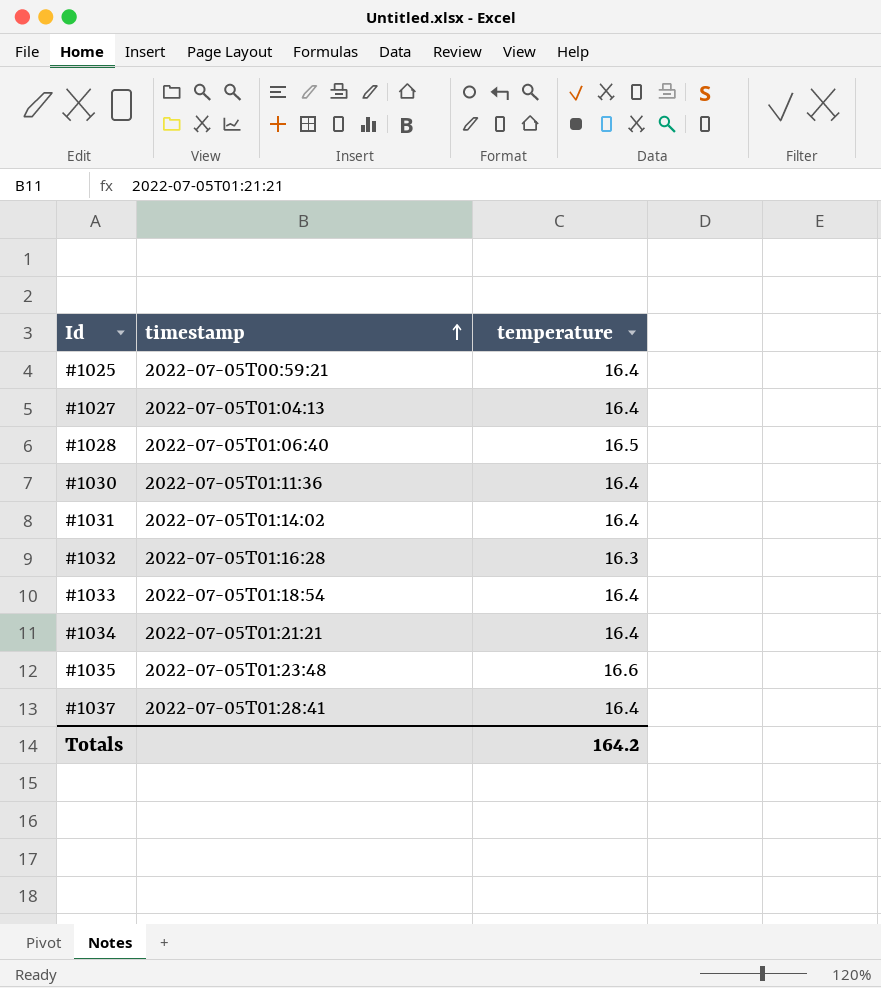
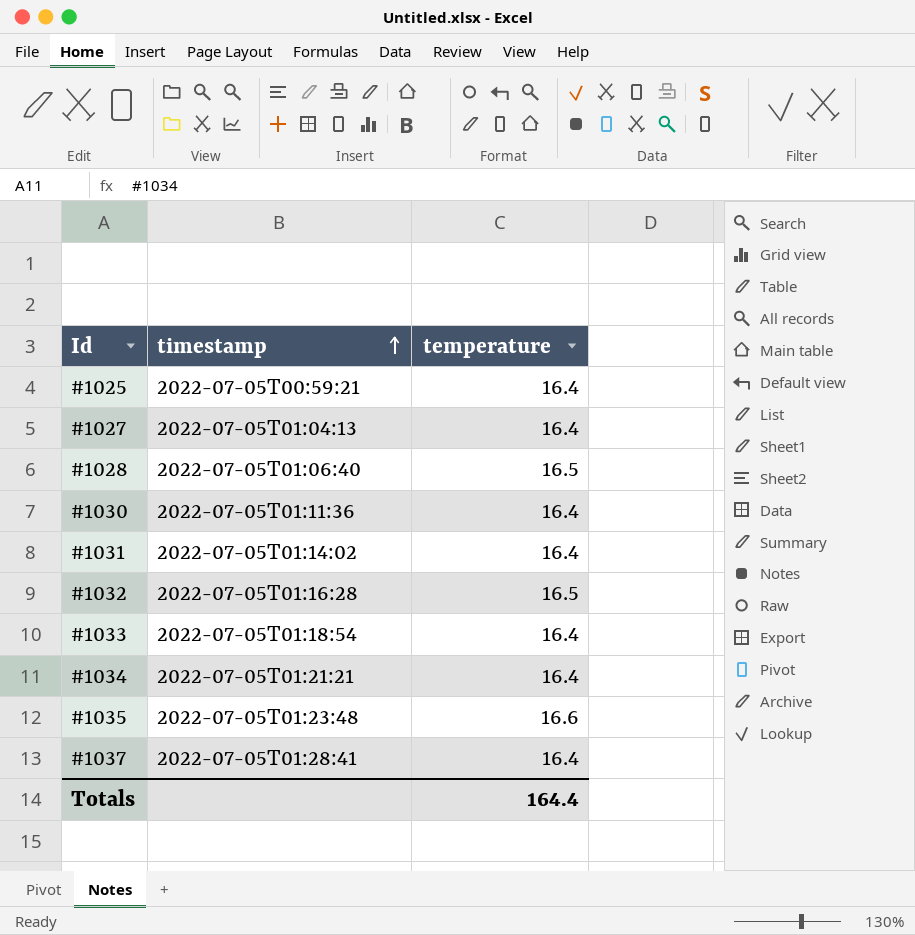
#1032 | temperature: 16.3 -> 16.5
Totals | temperature: 164.2 -> 164.4

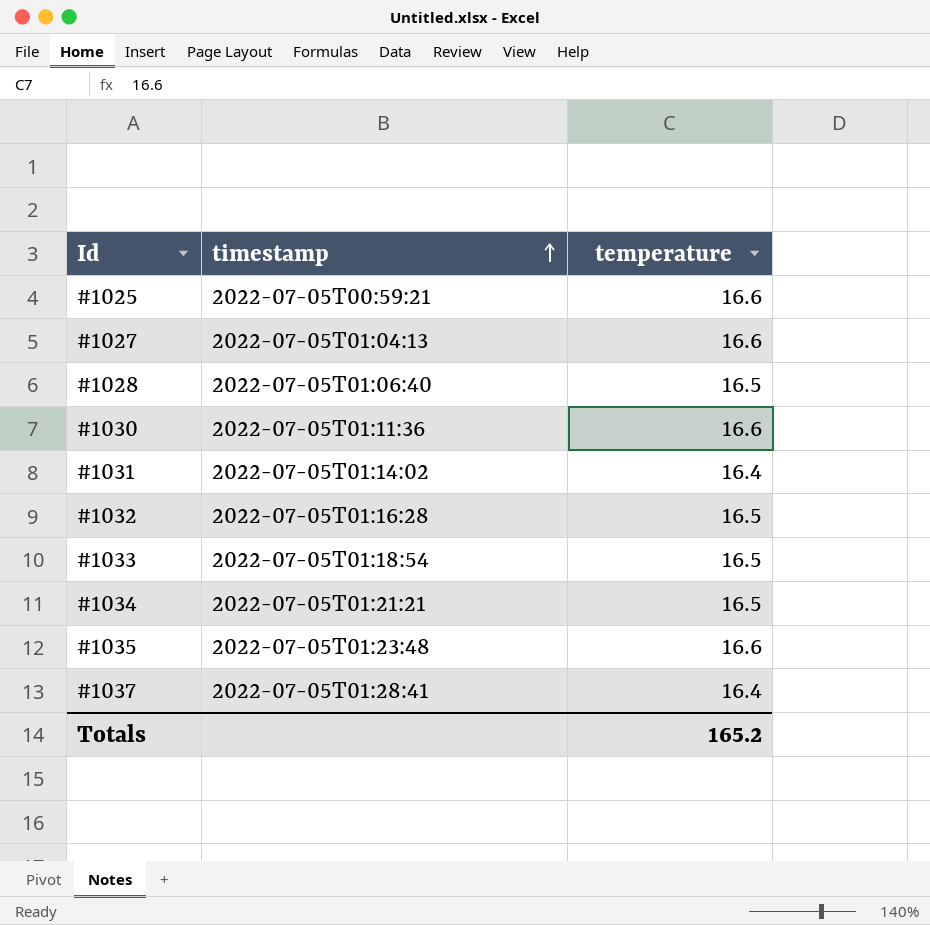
#1025 | temperature: 16.4 -> 16.6
#1027 | temperature: 16.4 -> 16.6
#1030 | temperature: 16.4 -> 16.6
#1033 | temperature: 16.4 -> 16.5
#1034 | temperature: 16.4 -> 16.5
Totals | temperature: 164.4 -> 165.2

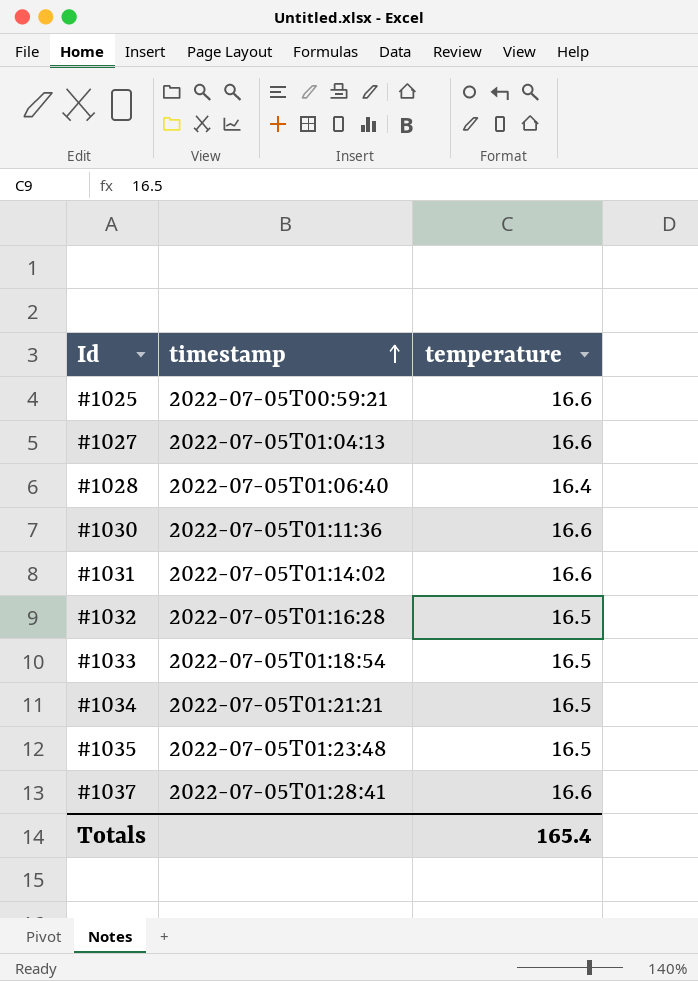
#1028 | temperature: 16.5 -> 16.4
#1031 | temperature: 16.4 -> 16.6
#1035 | temperature: 16.6 -> 16.5
#1037 | temperature: 16.4 -> 16.6
Totals | temperature: 165.2 -> 165.4

